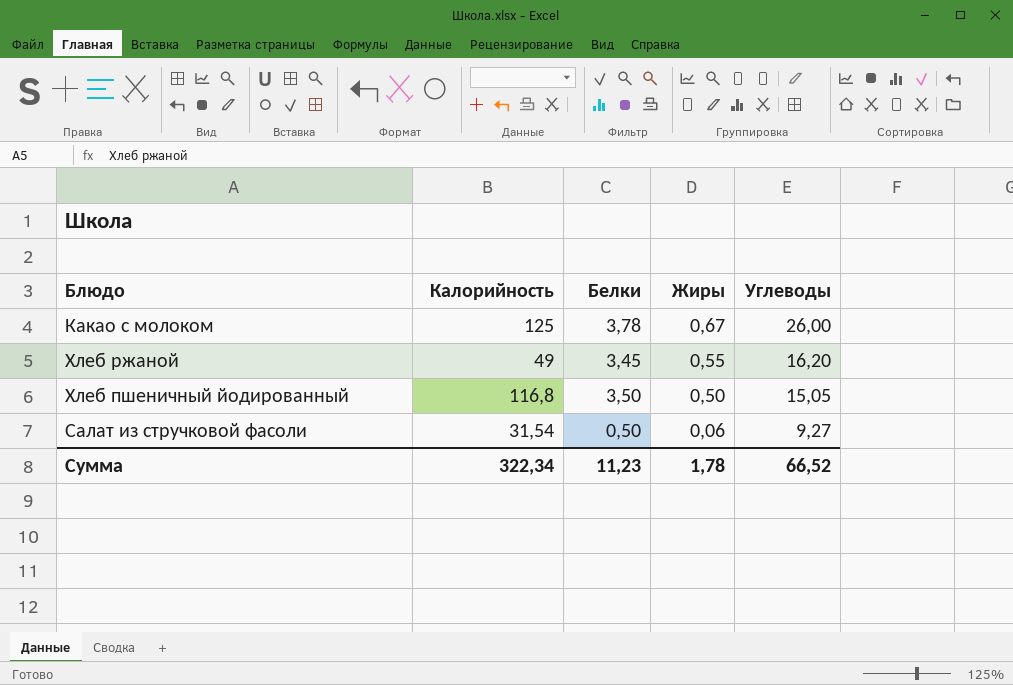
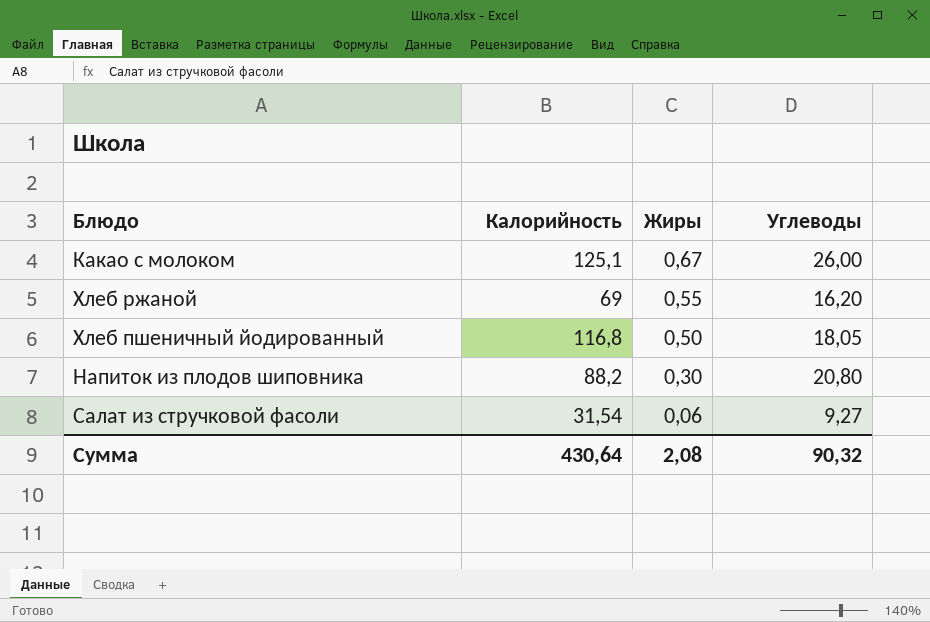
column Белки | position: 3 -> none
Какао с молоком | Калорийность: 125 -> 125,1
Хлеб ржаной | Калорийность: 49 -> 69
Хлеб пшеничный йодированный | Углеводы: 15,05 -> 18,05
row Напиток из плодов шиповника: none -> 88,2 | 0,30 | 20,80
Сумма | Калорийность: 322,34 -> 430,64
Сумма | Жиры: 1,78 -> 2,08
Сумма | Углеводы: 66,52 -> 90,32

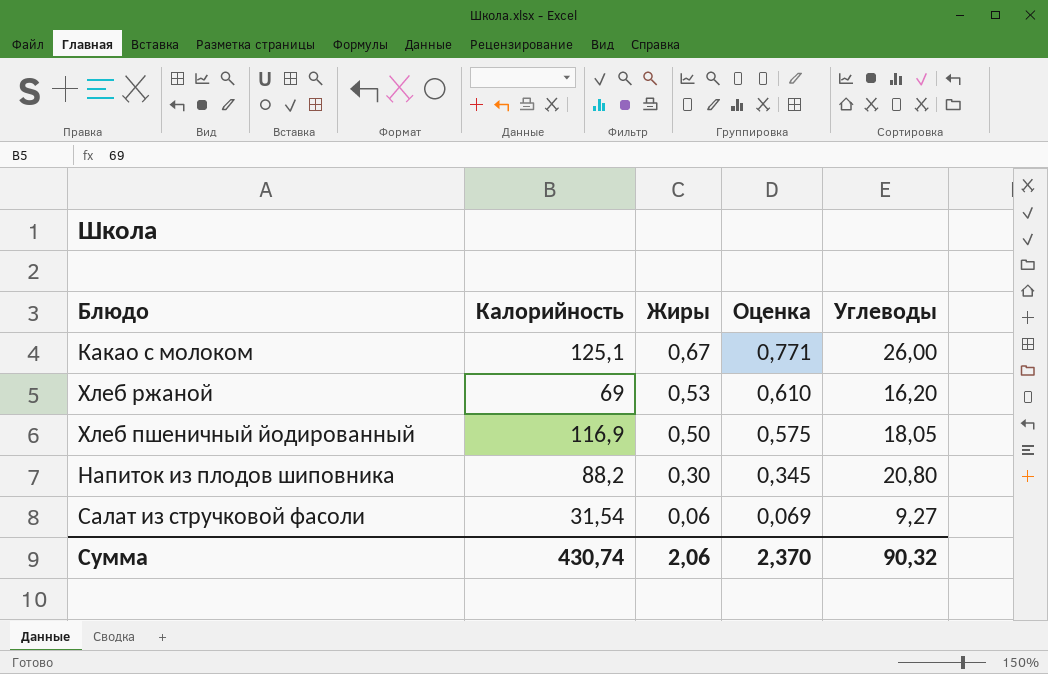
column Оценка | formula: none -> [Жиры] * 1,15
Хлеб ржаной | Жиры: 0,55 -> 0,53
Хлеб пшеничный йодированный | Калорийность: 116,8 -> 116,9
Сумма | Калорийность: 430,64 -> 430,74
Сумма | Жиры: 2,08 -> 2,06

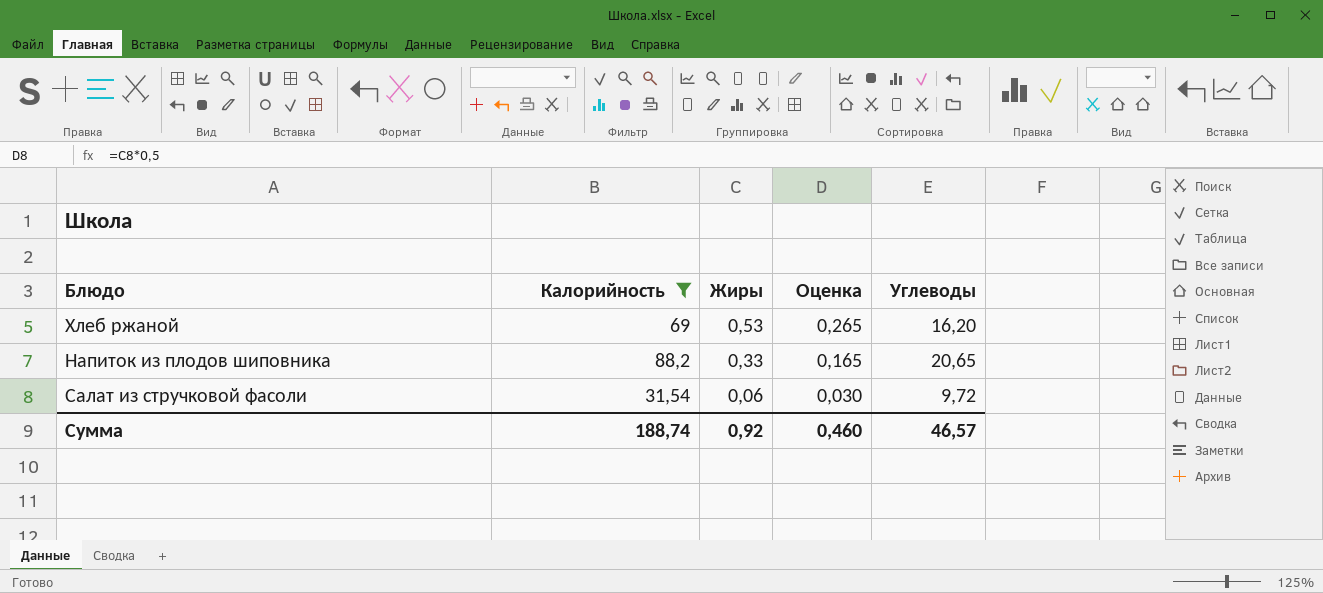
filter: none -> Калорийность <= 88,2
column Оценка | formula: [Жиры] * 1,15 -> [Жиры] * 0,5
Напиток из плодов шиповника | Жиры: 0,30 -> 0,33
Напиток из плодов шиповника | Углеводы: 20,80 -> 20,65
Салат из стручковой фасоли | Углеводы: 9,27 -> 9,72
Сумма | Калорийность: 430,74 -> 188,74
Сумма | Жиры: 2,06 -> 0,92
Сумма | Оценка: 2,370 -> 0,460
Сумма | Углеводы: 90,32 -> 46,57

